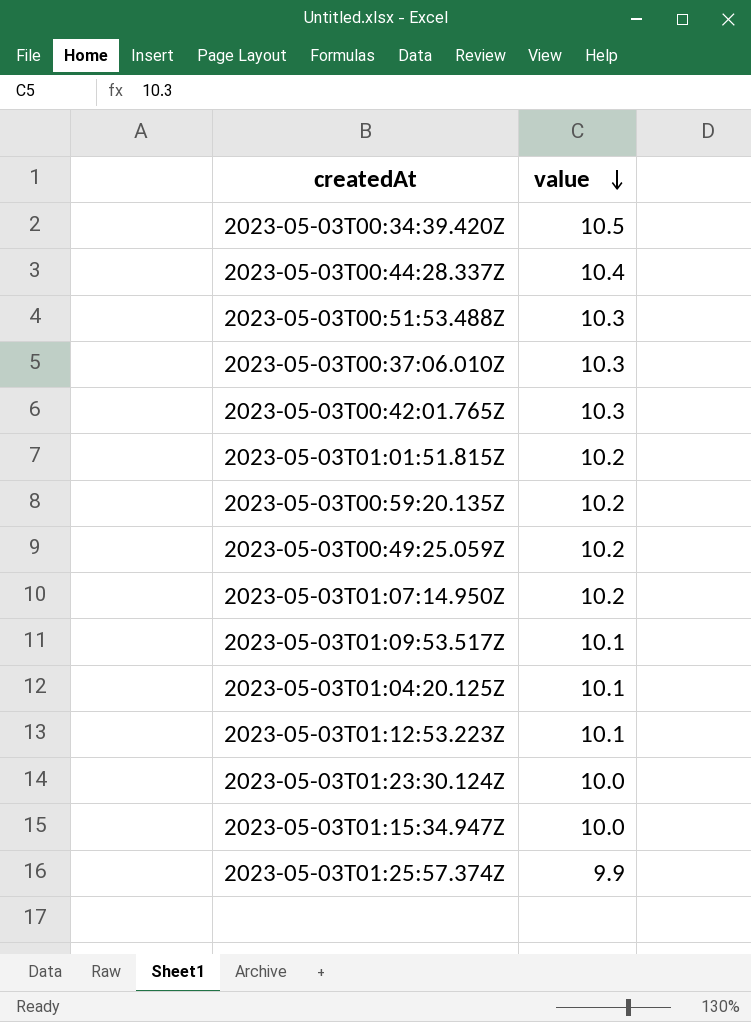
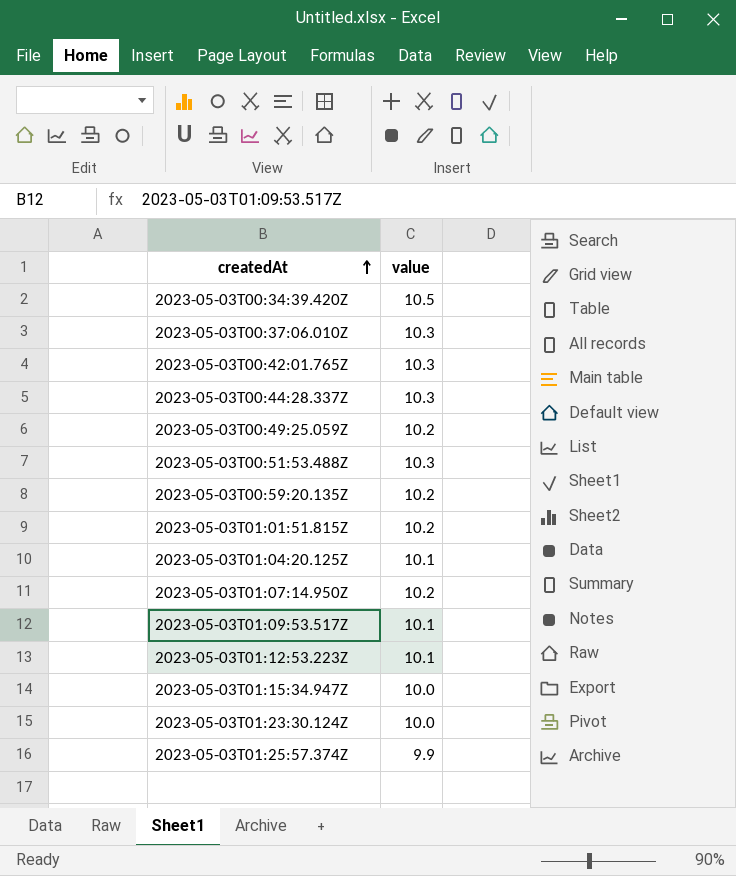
row order: value descending -> createdAt ascending
2023-05-03T00:44:28.337Z | value: 10.4 -> 10.3

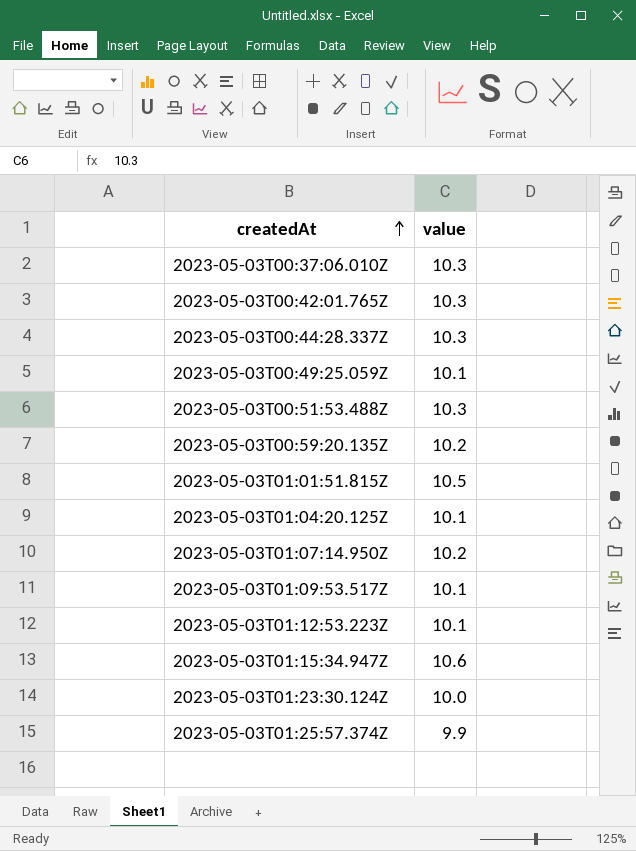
row 2023-05-03T00:34:39.420Z: 10.5 -> none
2023-05-03T00:49:25.059Z | value: 10.2 -> 10.1
2023-05-03T01:01:51.815Z | value: 10.2 -> 10.5
2023-05-03T01:15:34.947Z | value: 10.0 -> 10.6

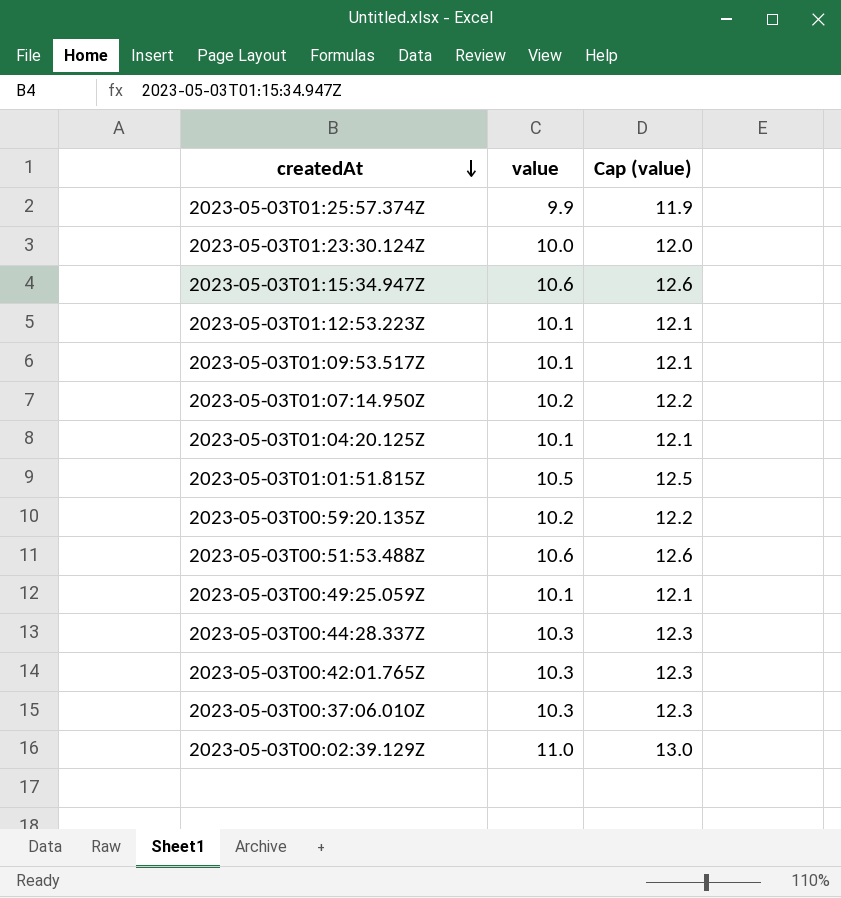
row order: createdAt ascending -> createdAt descending
column Cap (value) | formula: none -> [value] + 2
2023-05-03T00:51:53.488Z | value: 10.3 -> 10.6
row 2023-05-03T00:02:39.129Z: none -> 11.0 | 13.0

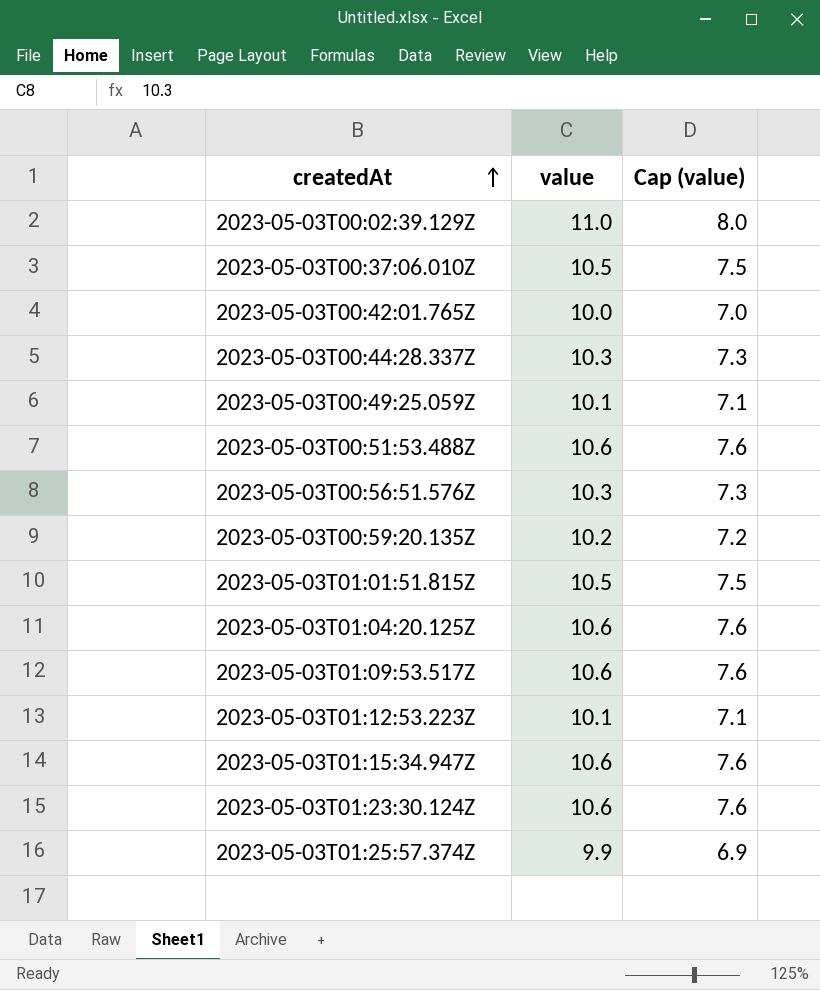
row order: createdAt descending -> createdAt ascending
column Cap (value) | formula: [value] + 2 -> [value] - 3
row 2023-05-03T01:07:14.950Z: 10.2 | 12.2 -> none
2023-05-03T00:37:06.010Z | value: 10.3 -> 10.5
2023-05-03T00:42:01.765Z | value: 10.3 -> 10.0
row 2023-05-03T00:56:51.576Z: none -> 10.3 | 7.3
2023-05-03T01:04:20.125Z | value: 10.1 -> 10.6
2023-05-03T01:09:53.517Z | value: 10.1 -> 10.6
2023-05-03T01:23:30.124Z | value: 10.0 -> 10.6

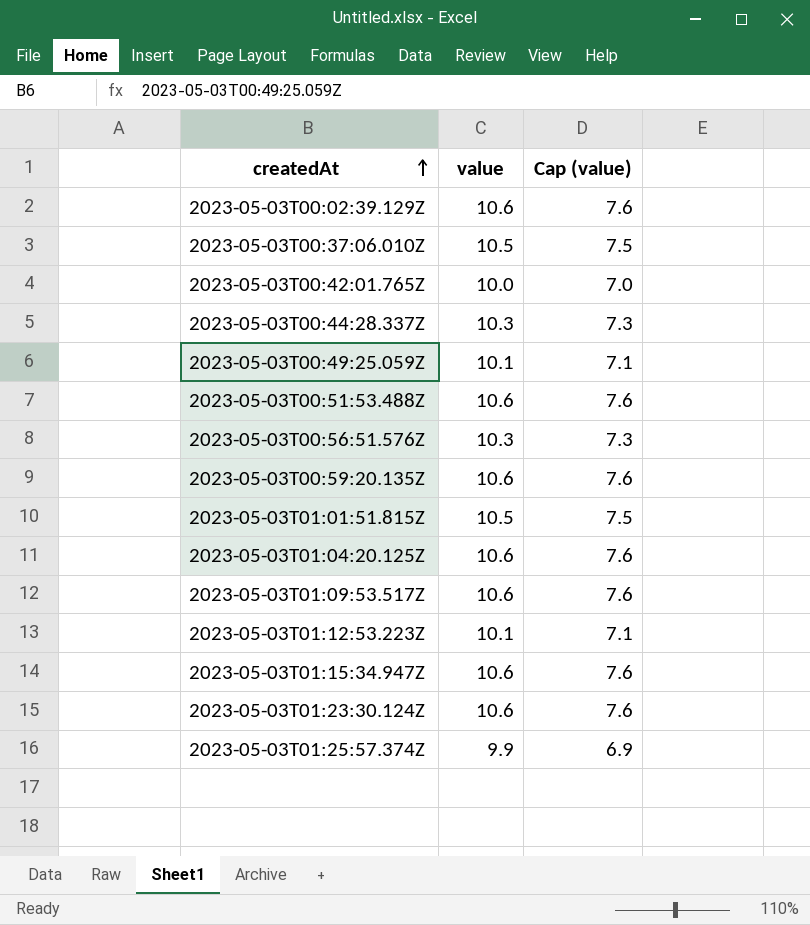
2023-05-03T00:02:39.129Z | value: 11.0 -> 10.6
2023-05-03T00:02:39.129Z | Cap (value): 8.0 -> 7.6
2023-05-03T00:59:20.135Z | value: 10.2 -> 10.6
2023-05-03T00:59:20.135Z | Cap (value): 7.2 -> 7.6

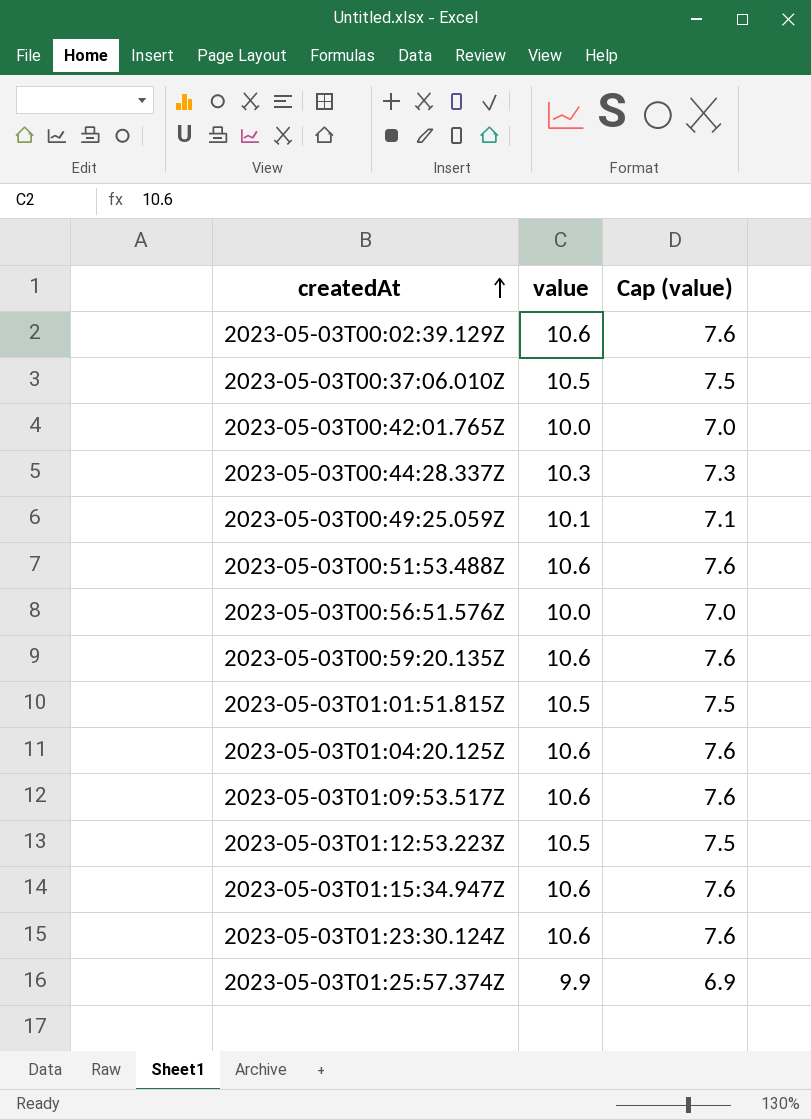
2023-05-03T00:56:51.576Z | value: 10.3 -> 10.0
2023-05-03T00:56:51.576Z | Cap (value): 7.3 -> 7.0
2023-05-03T01:12:53.223Z | value: 10.1 -> 10.5
2023-05-03T01:12:53.223Z | Cap (value): 7.1 -> 7.5

